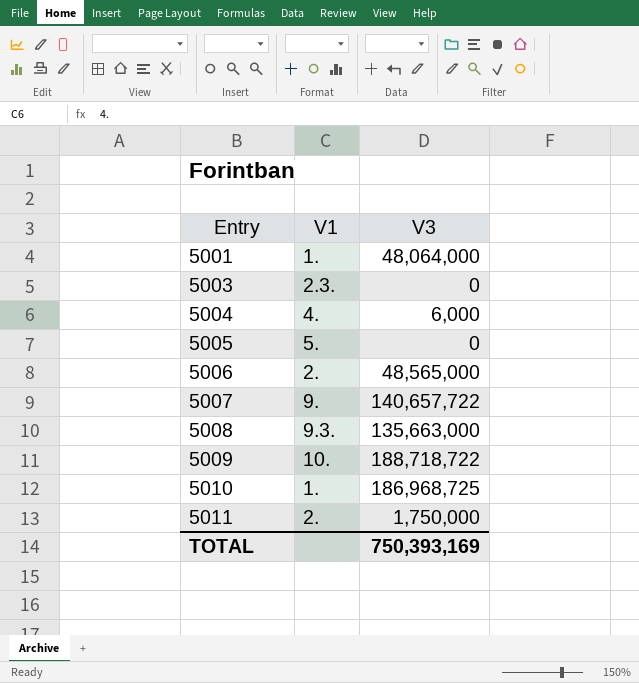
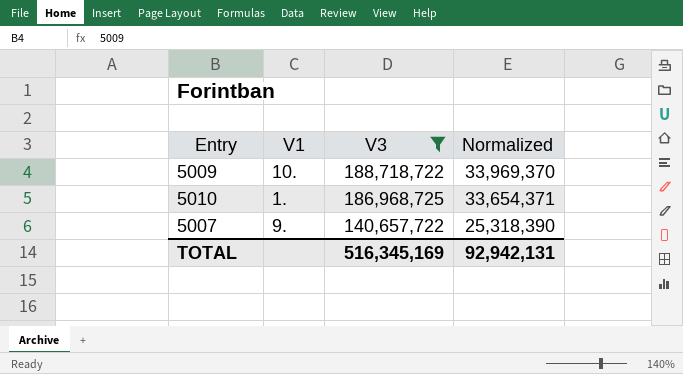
filter: none -> V3 >= 140,657,722
row order: Entry ascending -> V3 descending
column Normalized | formula: none -> [V3] * 0.18
TOTAL | V3: 750,393,169 -> 516,345,169

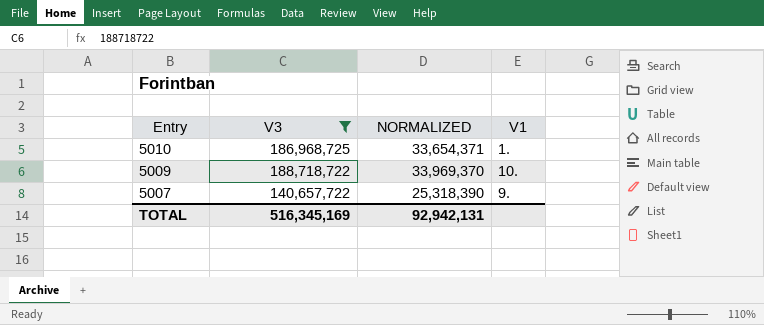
row order: V3 descending -> Entry descending
column name: Normalized -> NORMALIZED
column V1 | position: 2 -> 4

